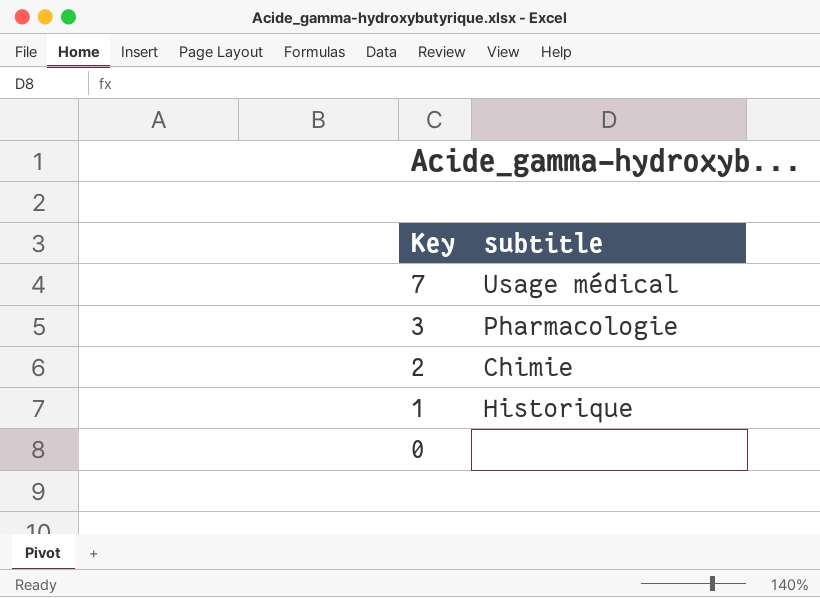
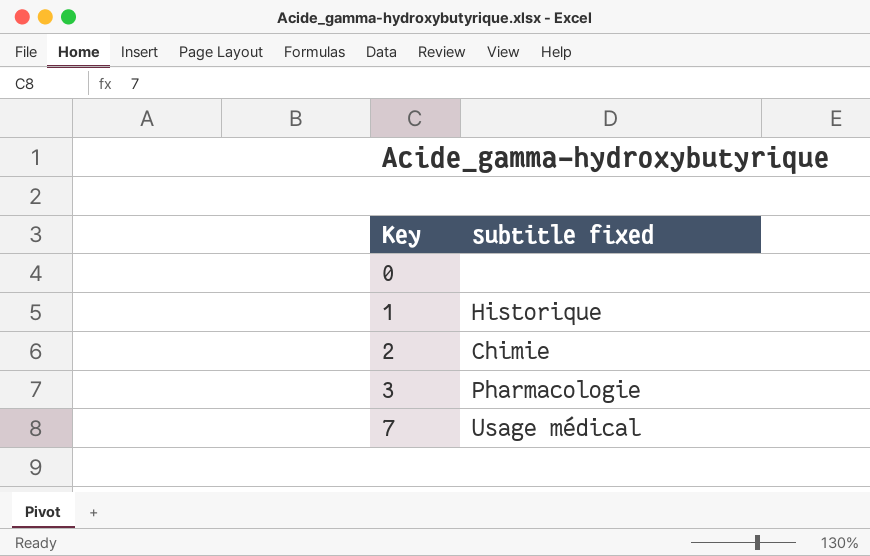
row order: Key descending -> Key ascending
column name: subtitle -> subtitle fixed

